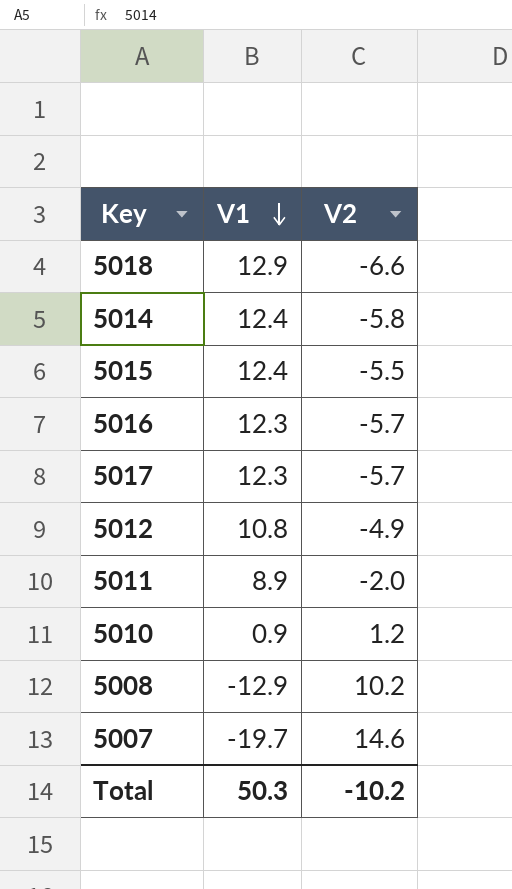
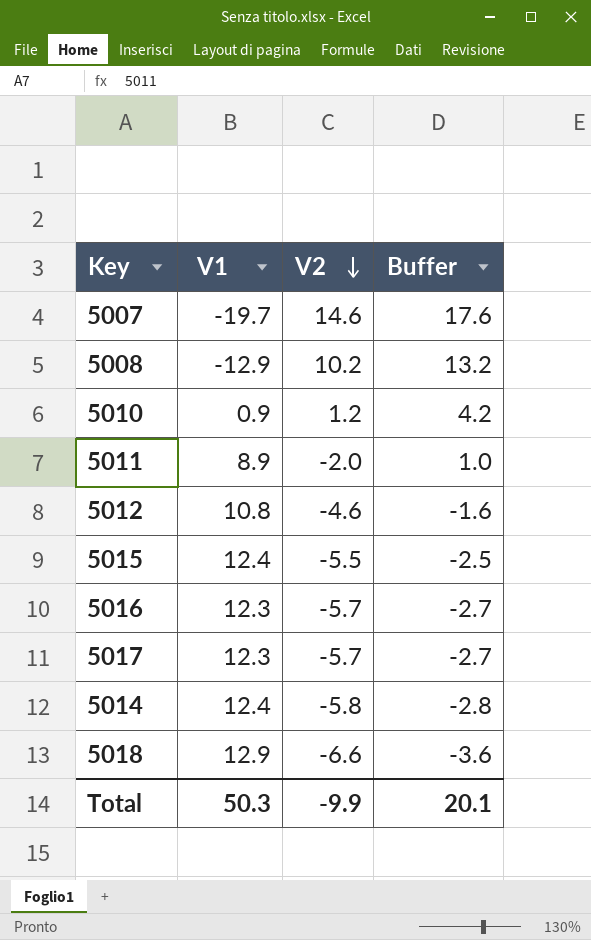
row order: V1 descending -> V2 descending
column Buffer | formula: none -> [V2] + 3
5012 | V2: -4.9 -> -4.6
Total | V2: -10.2 -> -9.9

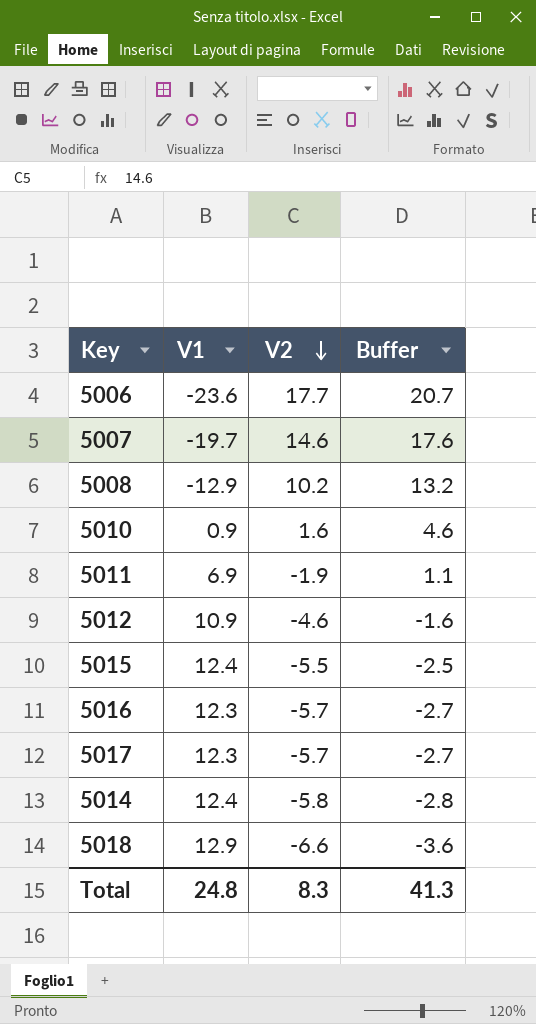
row 5006: none -> -23.6 | 17.7 | 20.7
5010 | V2: 1.2 -> 1.6
5010 | Buffer: 4.2 -> 4.6
5011 | V1: 8.9 -> 6.9
5011 | V2: -2.0 -> -1.9
5011 | Buffer: 1.0 -> 1.1
5012 | V1: 10.8 -> 10.9
Total | V1: 50.3 -> 24.8
Total | V2: -9.9 -> 8.3
Total | Buffer: 20.1 -> 41.3

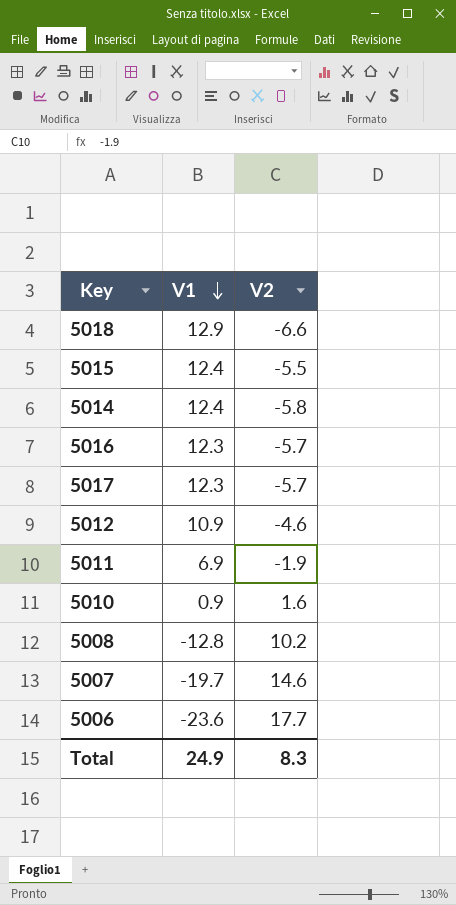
row order: V2 descending -> V1 descending
column Buffer | formula: [V2] + 3 -> none
5008 | V1: -12.9 -> -12.8
Total | V1: 24.8 -> 24.9

